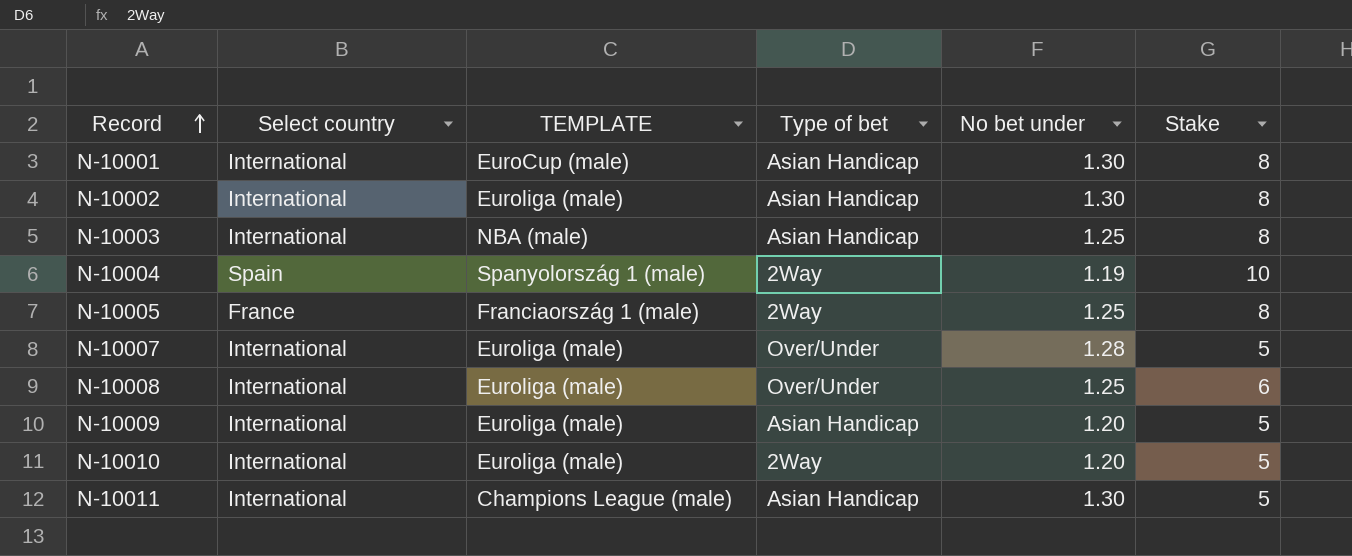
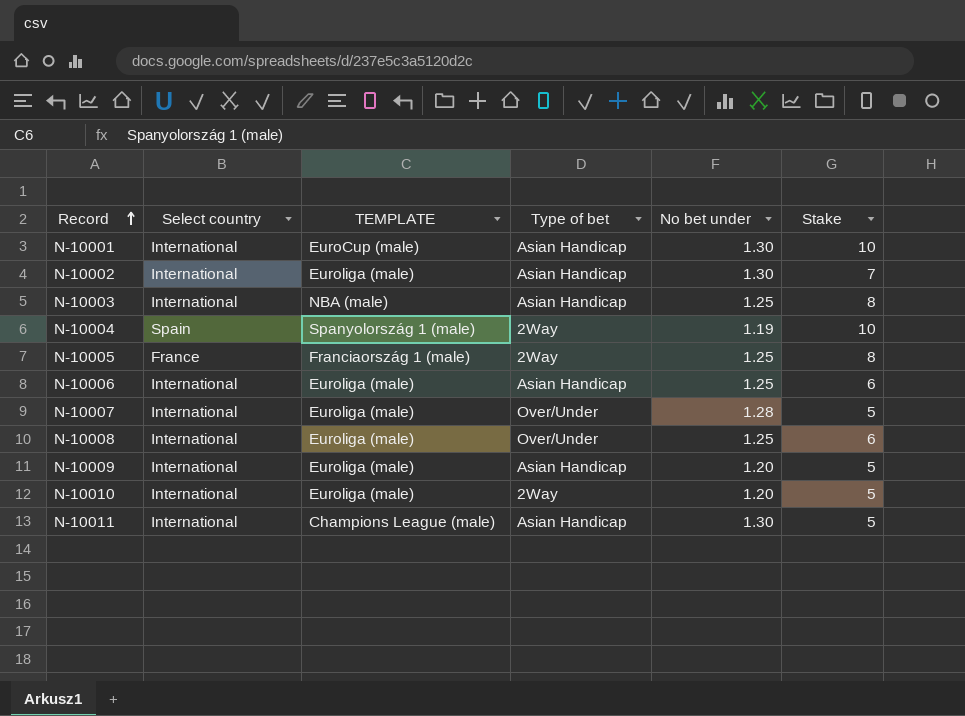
N-10001 | Stake: 8 -> 10
N-10002 | Stake: 8 -> 7
row N-10006: none -> International | Euroliga (male) | Asian Handicap | 1.25 | 6

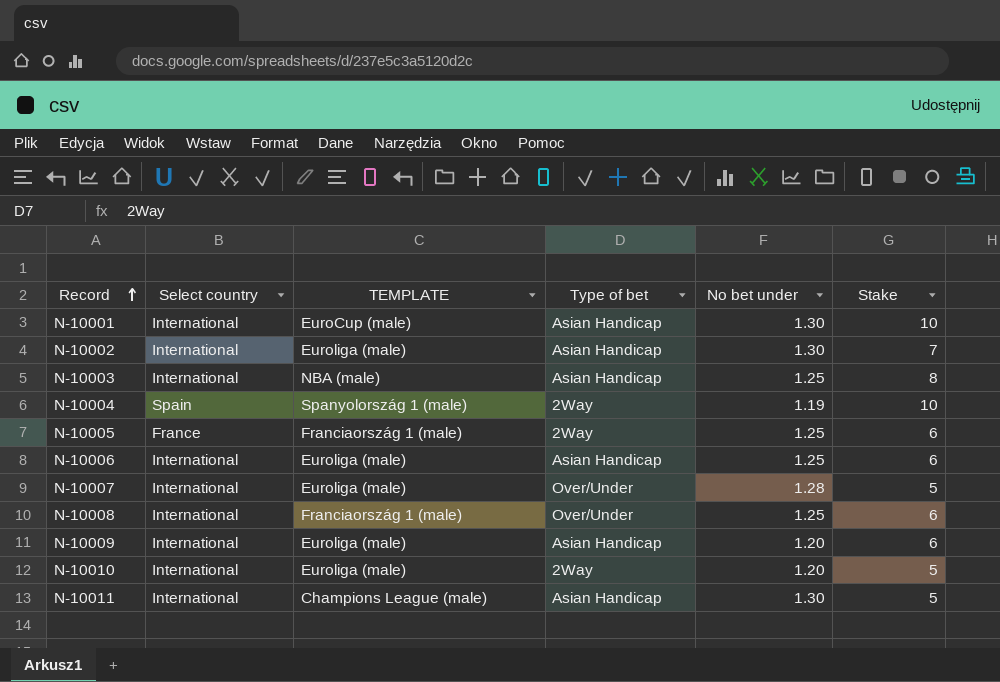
N-10005 | Stake: 8 -> 6
N-10008 | TEMPLATE: Euroliga (male) -> Franciaország 1 (male)
N-10009 | Stake: 5 -> 6

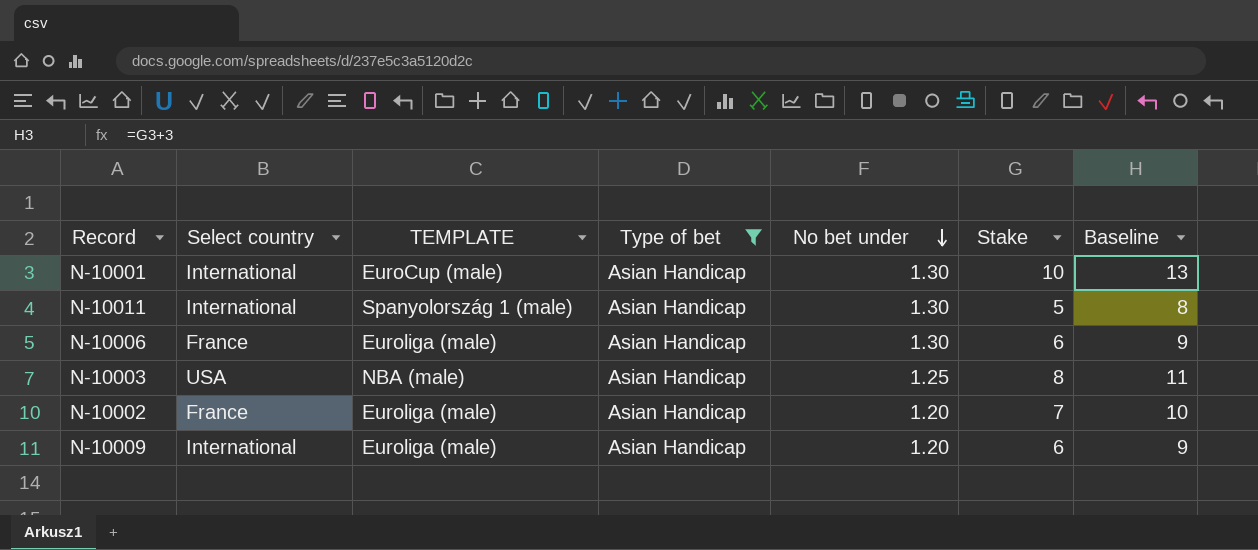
filter: none -> Type of bet = Asian Handicap
row order: Record ascending -> No bet under descending
column Baseline | formula: none -> [Stake] + 3
N-10011 | TEMPLATE: Champions League (male) -> Spanyolország 1 (male)
N-10006 | Select country: International -> France
N-10006 | No bet under: 1.25 -> 1.30
N-10003 | Select country: International -> USA
N-10002 | Select country: International -> France
N-10002 | No bet under: 1.30 -> 1.20

